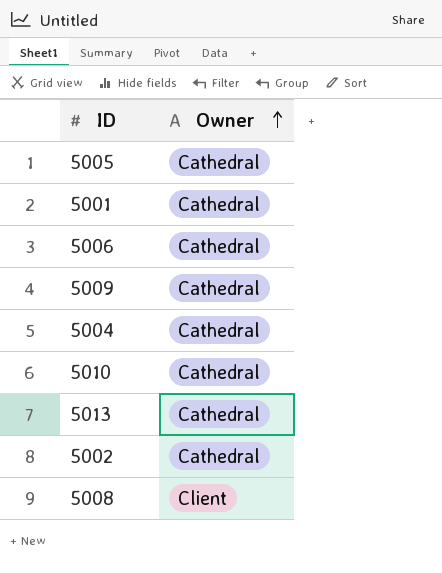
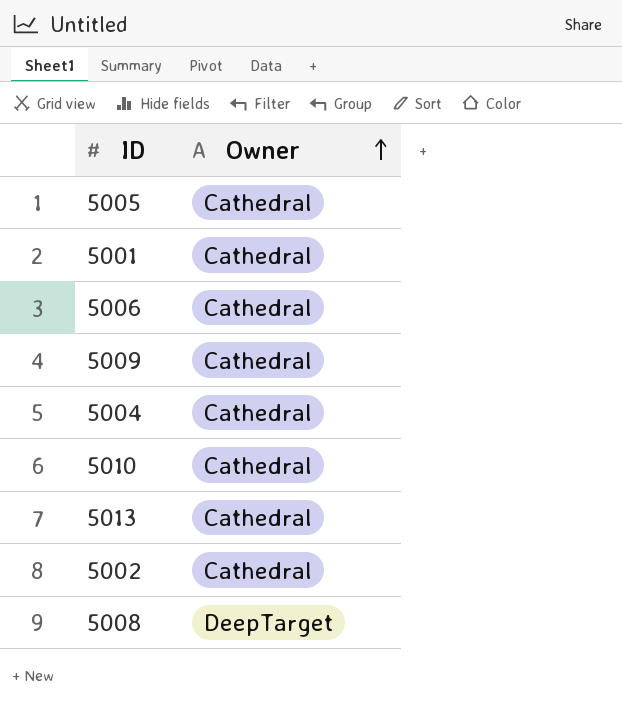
5008 | Owner: Client -> DeepTarget

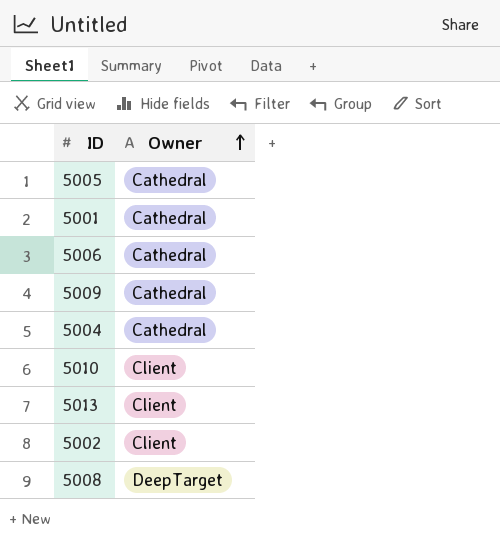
5010 | Owner: Cathedral -> Client
5013 | Owner: Cathedral -> Client
5002 | Owner: Cathedral -> Client

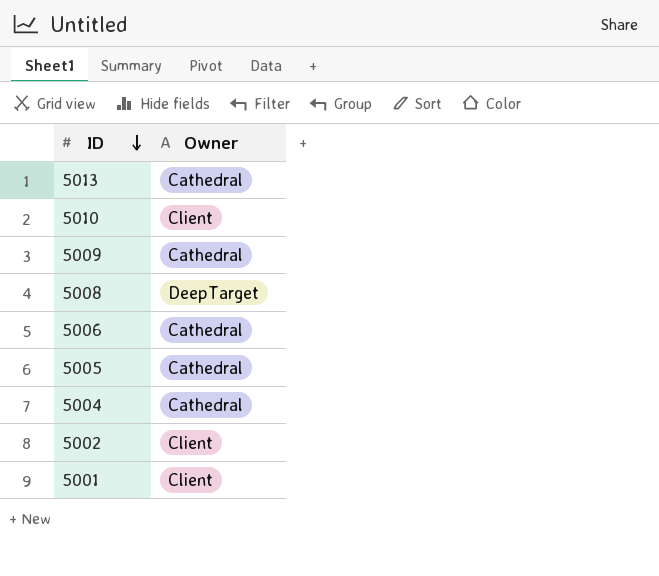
row order: Owner ascending -> ID descending
5013 | Owner: Client -> Cathedral
5001 | Owner: Cathedral -> Client

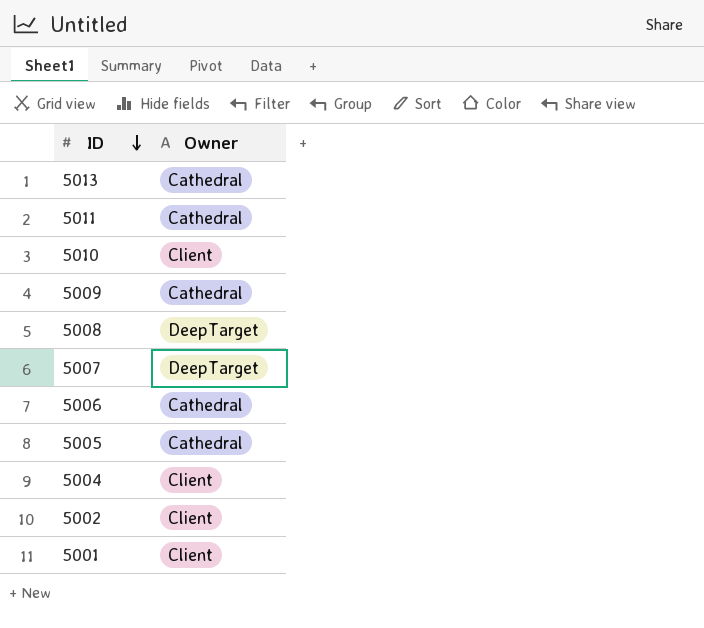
row 5011: none -> Cathedral
row 5007: none -> DeepTarget
5004 | Owner: Cathedral -> Client

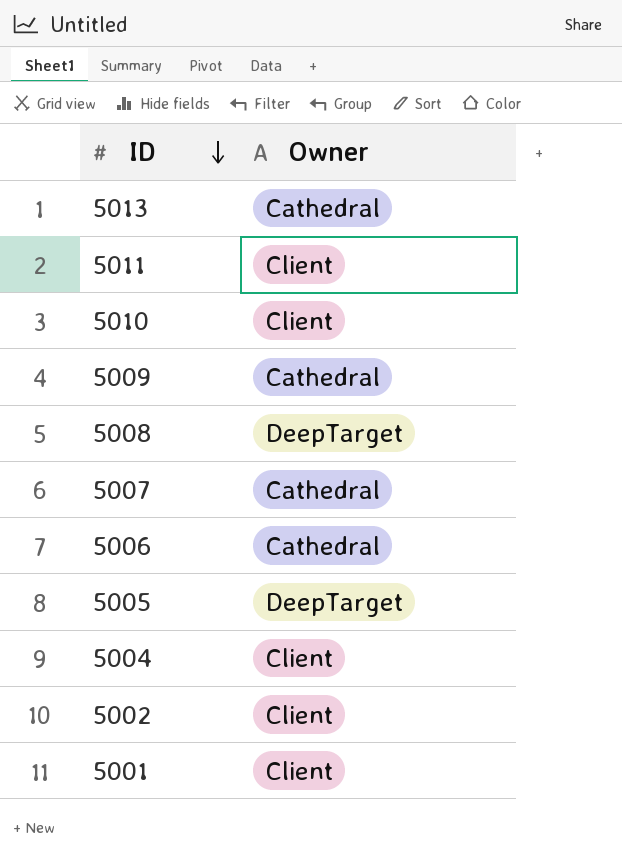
5011 | Owner: Cathedral -> Client
5007 | Owner: DeepTarget -> Cathedral
5005 | Owner: Cathedral -> DeepTarget

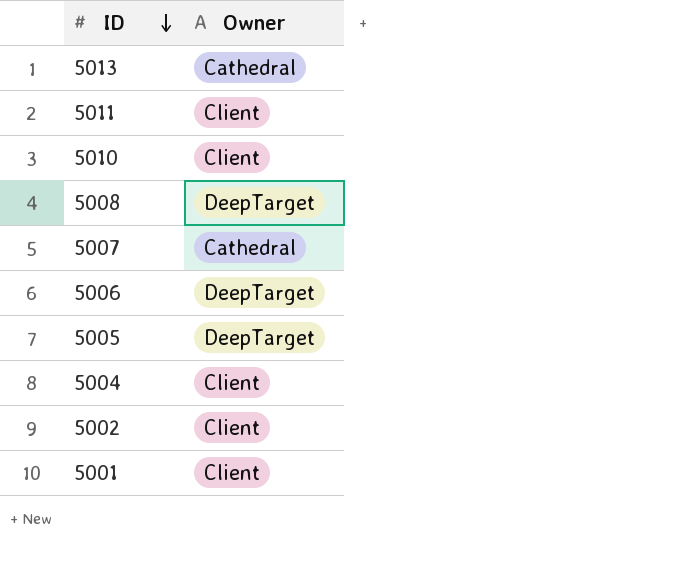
row 5009: Cathedral -> none
5006 | Owner: Cathedral -> DeepTarget

